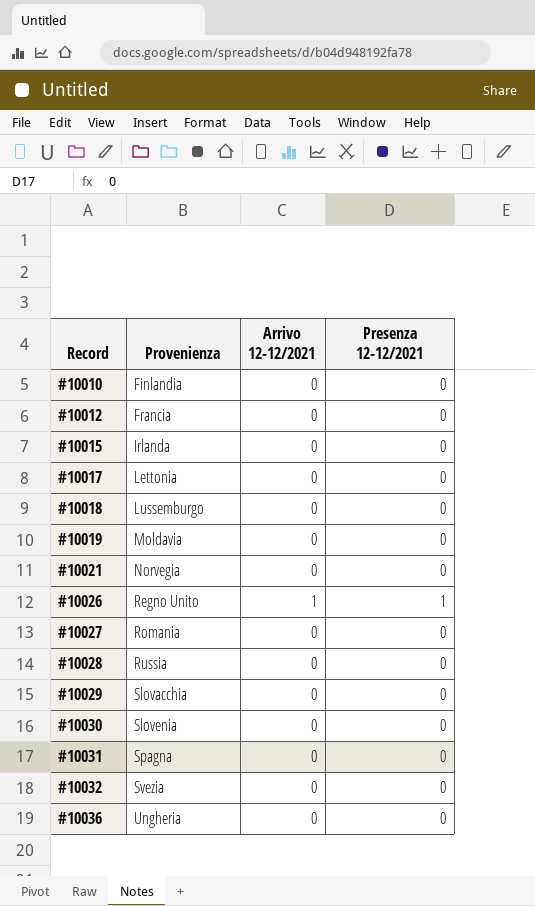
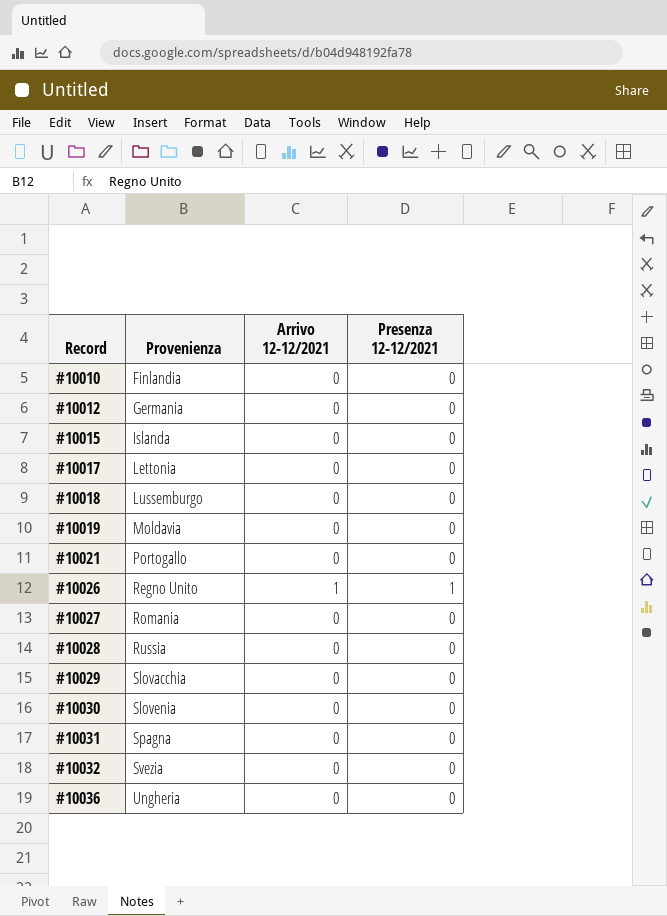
#10012 | Provenienza: Francia -> Germania
#10015 | Provenienza: Irlanda -> Islanda
#10021 | Provenienza: Norvegia -> Portogallo

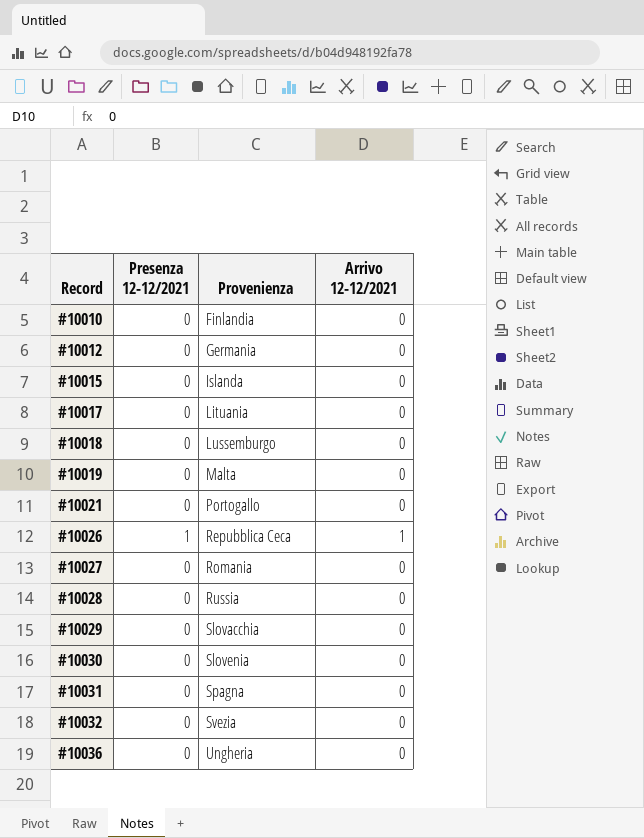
column Presenza 12-12/2021 | position: 4 -> 2
#10017 | Provenienza: Lettonia -> Lituania
#10019 | Provenienza: Moldavia -> Malta
#10026 | Provenienza: Regno Unito -> Repubblica Ceca

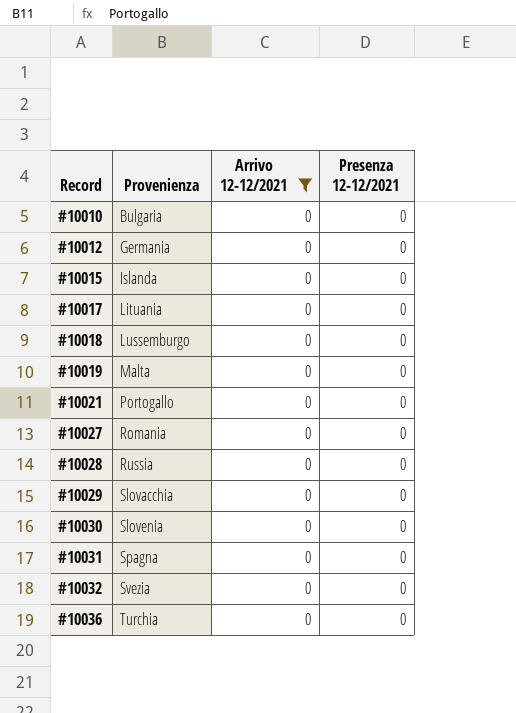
filter: none -> Arrivo 12-12/2021 = 0
column Presenza 12-12/2021 | position: 2 -> 4
#10010 | Provenienza: Finlandia -> Bulgaria
#10036 | Provenienza: Ungheria -> Turchia

